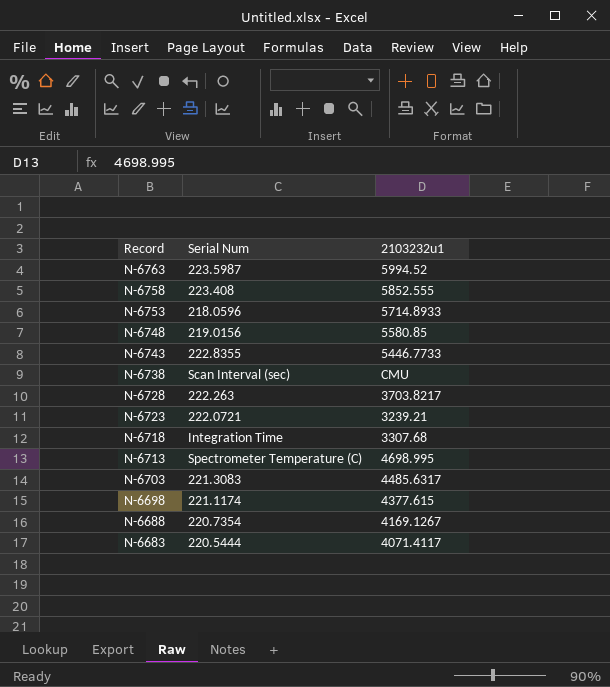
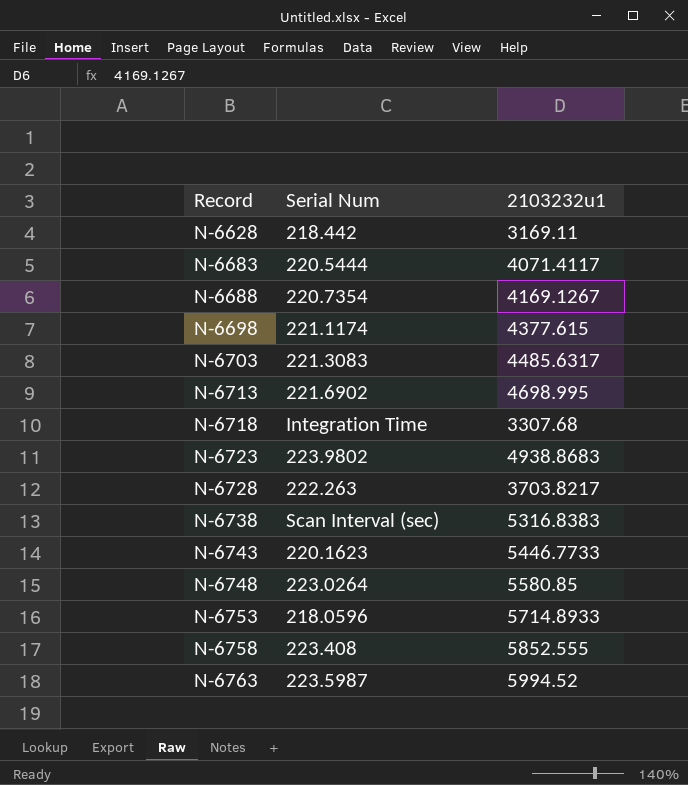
row order: Record descending -> Record ascending
row N-6628: none -> 218.442 | 3169.11
N-6713 | Serial Num: Spectrometer Temperature (C) -> 221.6902
N-6723 | Serial Num: 222.0721 -> 223.9802
N-6723 | 2103232u1: 3239.21 -> 4938.8683
N-6738 | 2103232u1: CMU -> 5316.8383
N-6743 | Serial Num: 222.8355 -> 220.1623
N-6748 | Serial Num: 219.0156 -> 223.0264

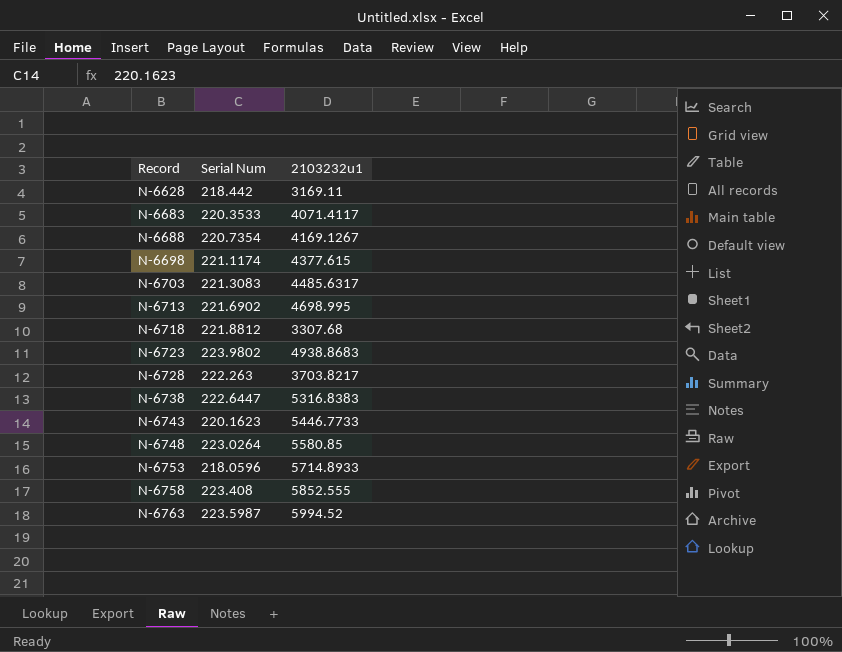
N-6683 | Serial Num: 220.5444 -> 220.3533
N-6718 | Serial Num: Integration Time -> 221.8812
N-6738 | Serial Num: Scan Interval (sec) -> 222.6447

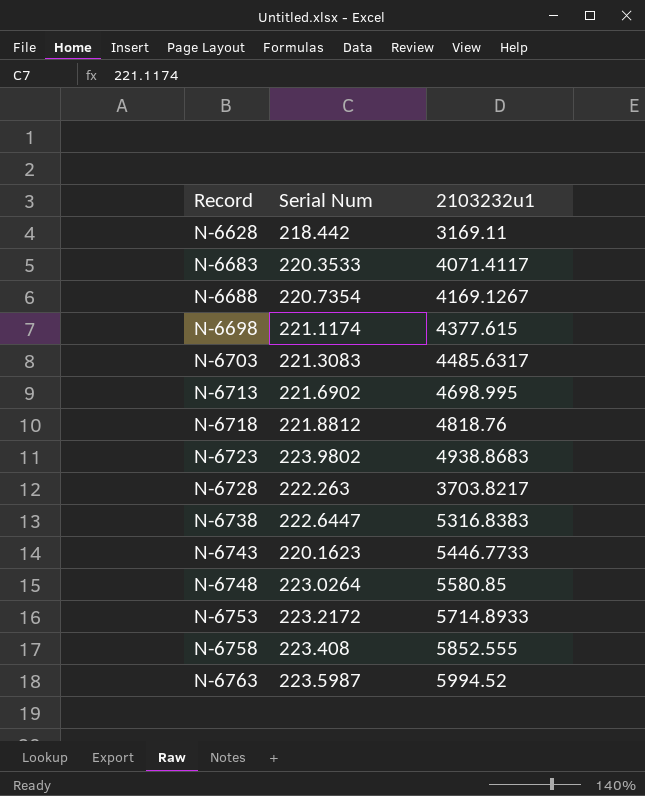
N-6718 | 2103232u1: 3307.68 -> 4818.76
N-6753 | Serial Num: 218.0596 -> 223.2172

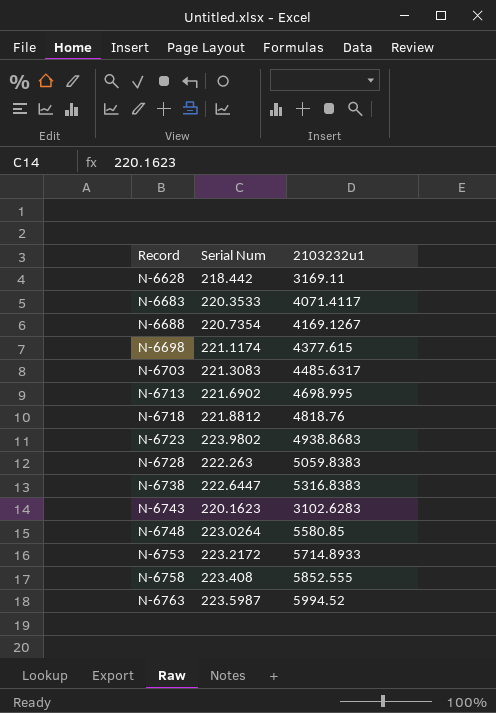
N-6728 | 2103232u1: 3703.8217 -> 5059.8383
N-6743 | 2103232u1: 5446.7733 -> 3102.6283

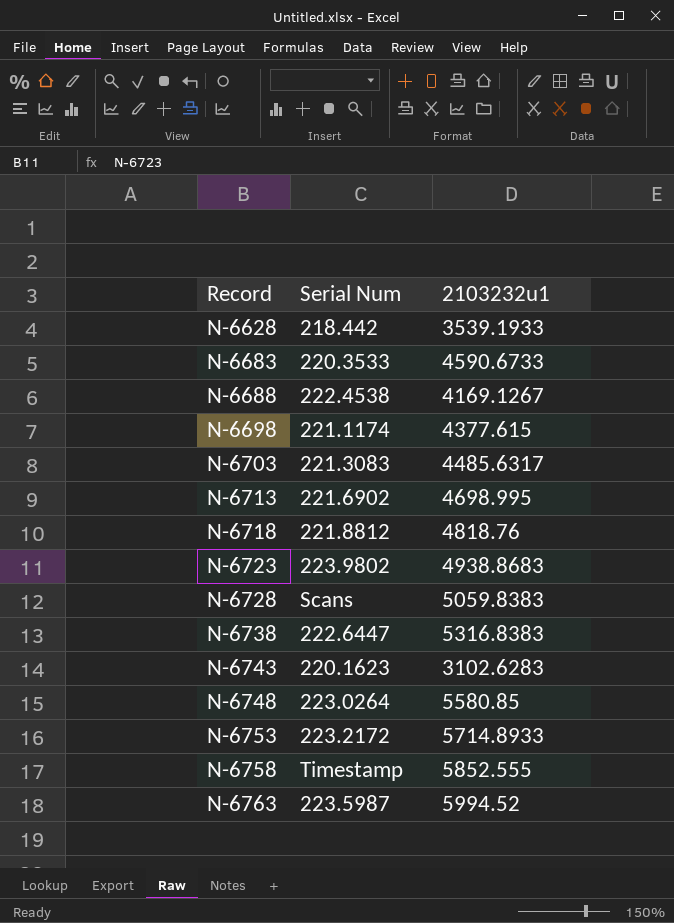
N-6628 | 2103232u1: 3169.11 -> 3539.1933
N-6683 | 2103232u1: 4071.4117 -> 4590.6733
N-6688 | Serial Num: 220.7354 -> 222.4538
N-6728 | Serial Num: 222.263 -> Scans
N-6758 | Serial Num: 223.408 -> Timestamp

